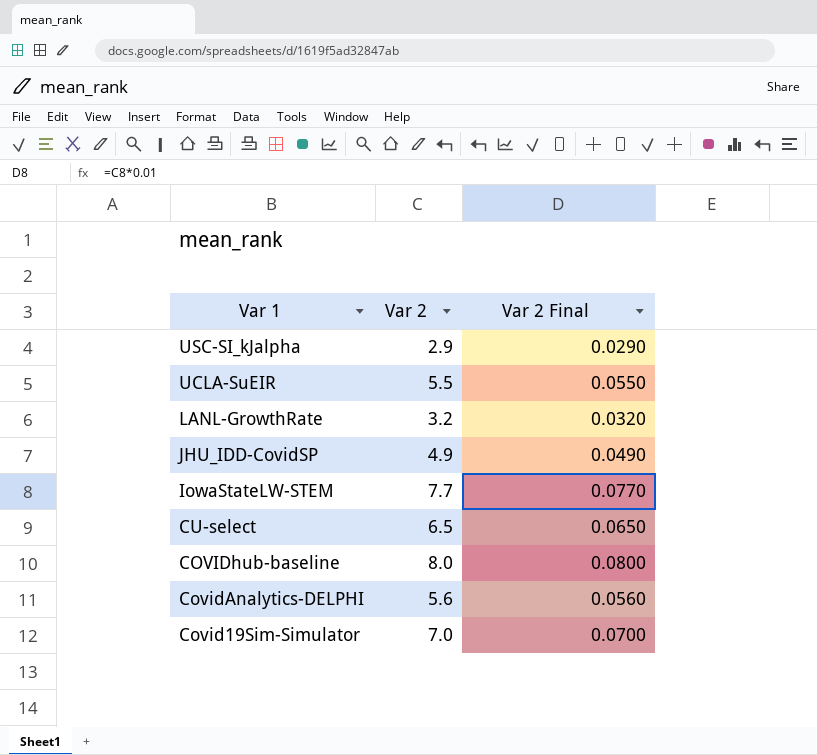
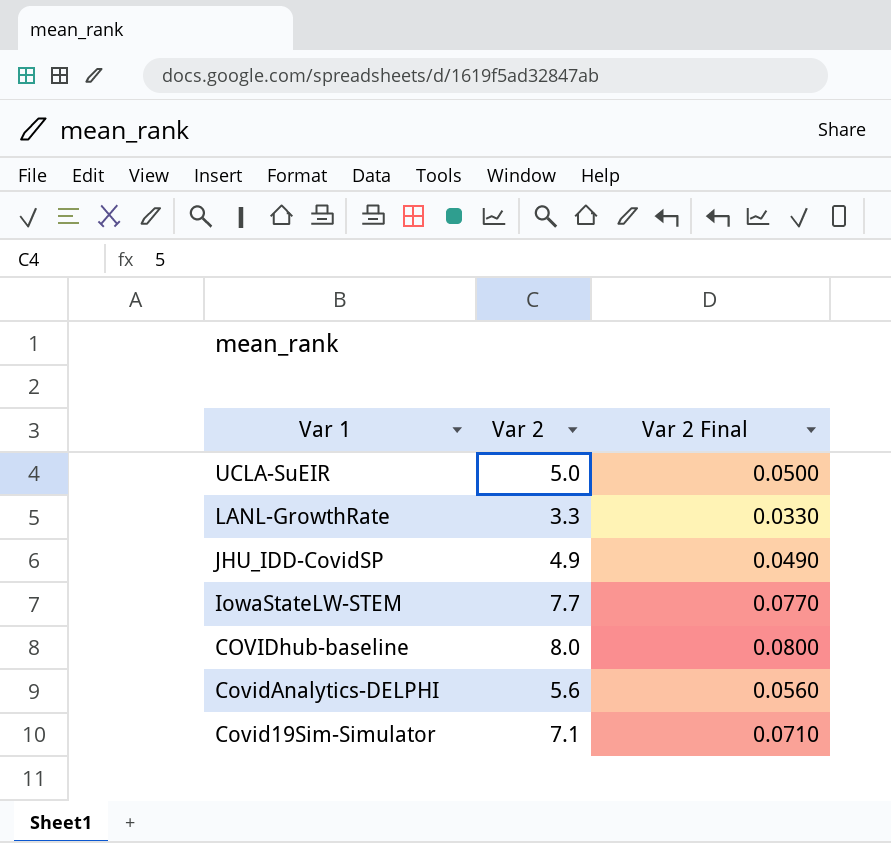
row USC-SI_kJalpha: 2.9 | 0.0290 -> none
row CU-select: 6.5 | 0.0650 -> none
UCLA-SuEIR | Var 2: 5.5 -> 5.0
UCLA-SuEIR | Var 2 Final: 0.0550 -> 0.0500
LANL-GrowthRate | Var 2: 3.2 -> 3.3
LANL-GrowthRate | Var 2 Final: 0.0320 -> 0.0330
Covid19Sim-Simulator | Var 2: 7.0 -> 7.1
Covid19Sim-Simulator | Var 2 Final: 0.0700 -> 0.0710

